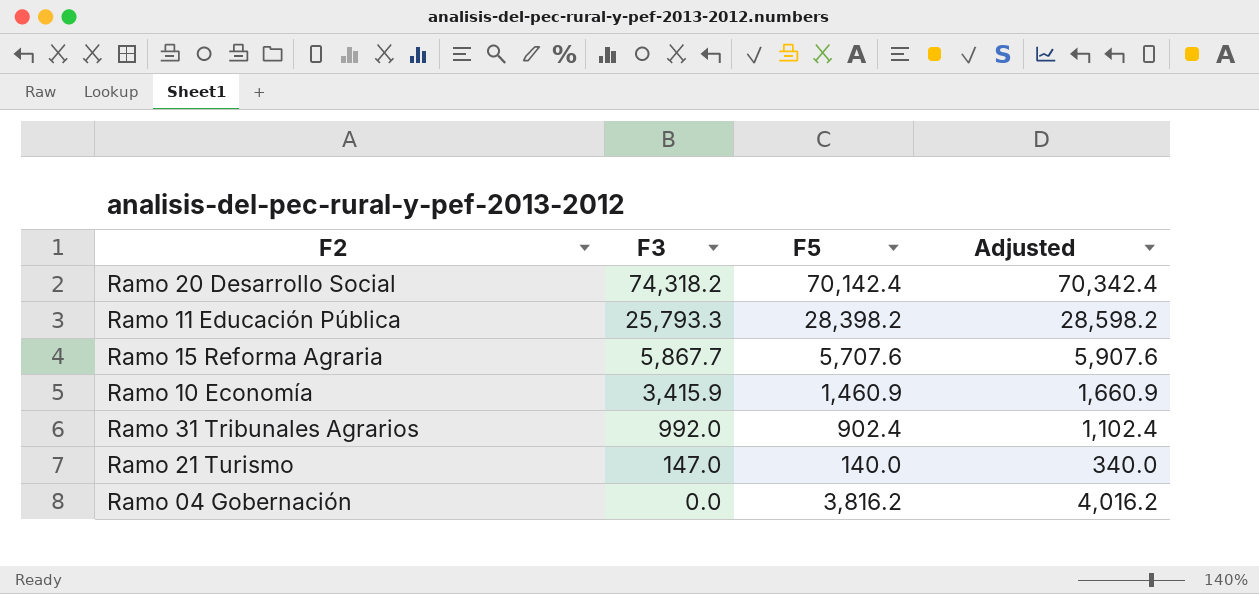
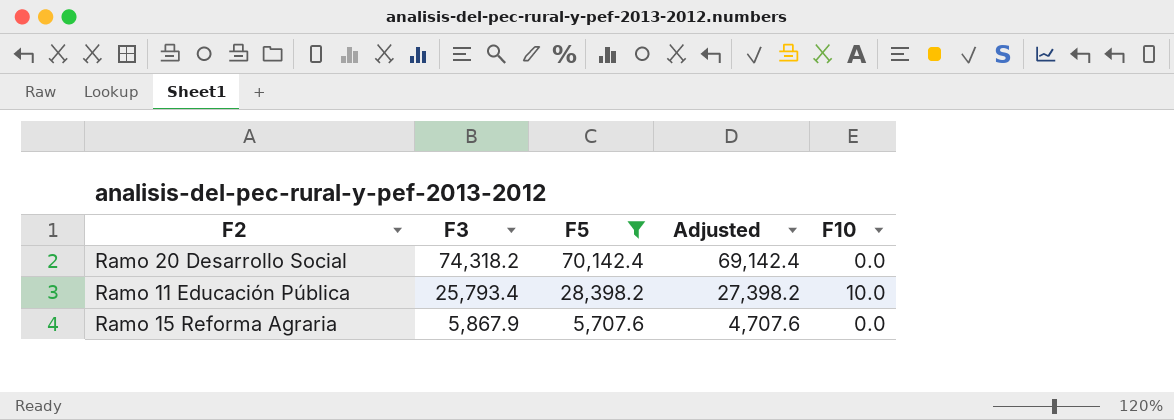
filter: none -> F5 >= 5,707.6
column Adjusted | formula: [F5] + 200 -> [F5] - 1000
column F10 | position: none -> 5
Ramo 11 Educación Pública | F3: 25,793.3 -> 25,793.4
Ramo 15 Reforma Agraria | F3: 5,867.7 -> 5,867.9

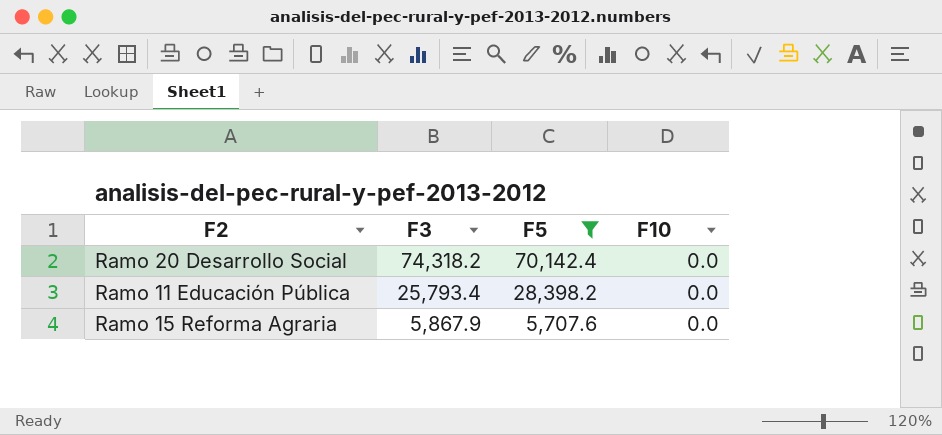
column Adjusted | formula: [F5] - 1000 -> none
Ramo 11 Educación Pública | F10: 10.0 -> 0.0

